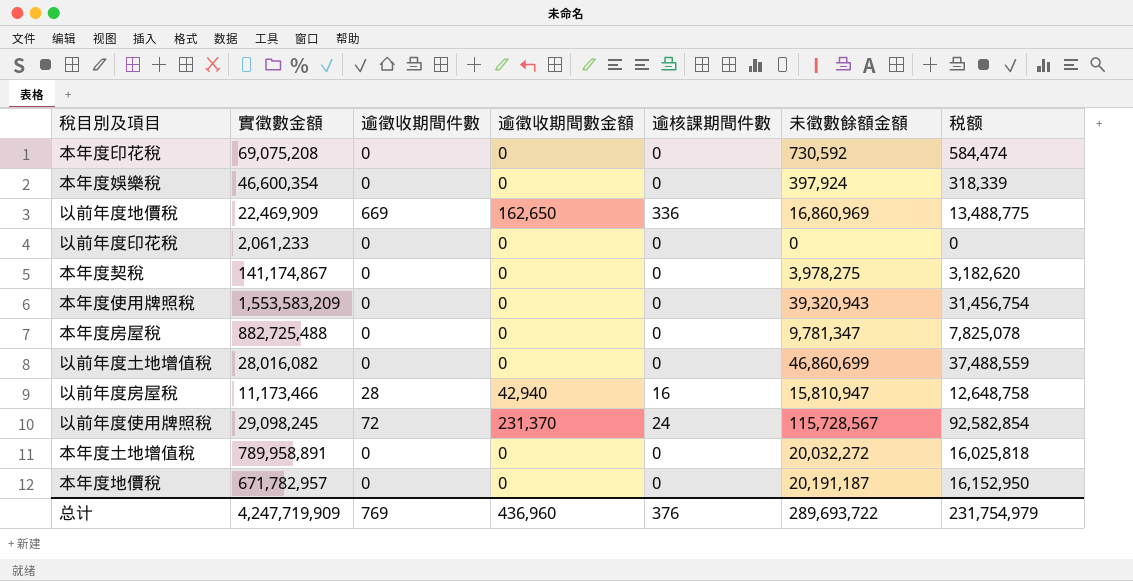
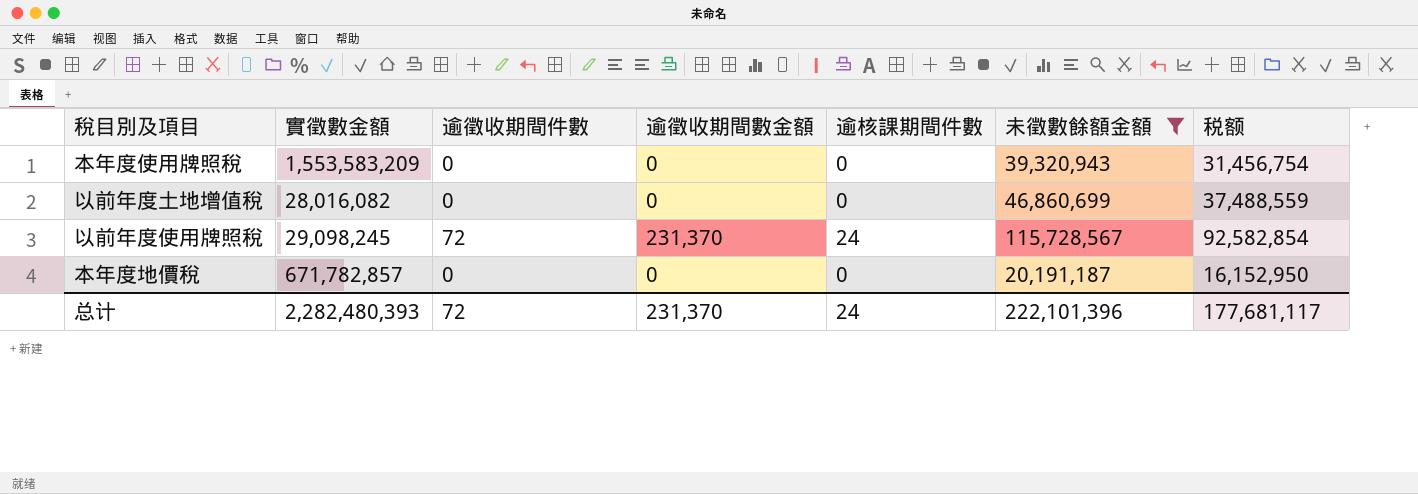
filter: none -> 未徵數餘額金額 >= 20,191,187
本年度地價稅 | 實徵數金額: 671,782,957 -> 671,782,857
总计 | 實徵數金額: 4,247,719,909 -> 2,282,480,393
总计 | 逾徵收期間件數: 769 -> 72
总计 | 逾徵收期間數金額: 436,960 -> 231,370
总计 | 逾核課期間件數: 376 -> 24
总计 | 未徵數餘額金額: 289,693,722 -> 222,101,396
总计 | 税额: 231,754,979 -> 177,681,117

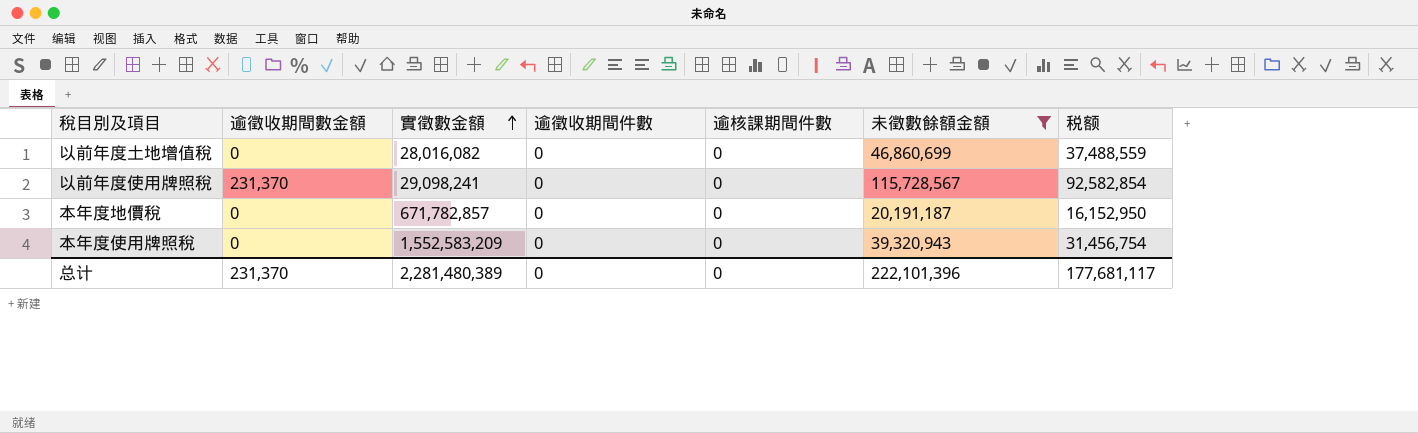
row order: none -> 實徵數金額 ascending
column 逾徵收期間數金額 | position: 4 -> 2
以前年度使用牌照稅 | 實徵數金額: 29,098,245 -> 29,098,241
以前年度使用牌照稅 | 逾徵收期間件數: 72 -> 0
以前年度使用牌照稅 | 逾核課期間件數: 24 -> 0
本年度使用牌照稅 | 實徵數金額: 1,553,583,209 -> 1,552,583,209
总计 | 實徵數金額: 2,282,480,393 -> 2,281,480,389
总计 | 逾徵收期間件數: 72 -> 0
总计 | 逾核課期間件數: 24 -> 0

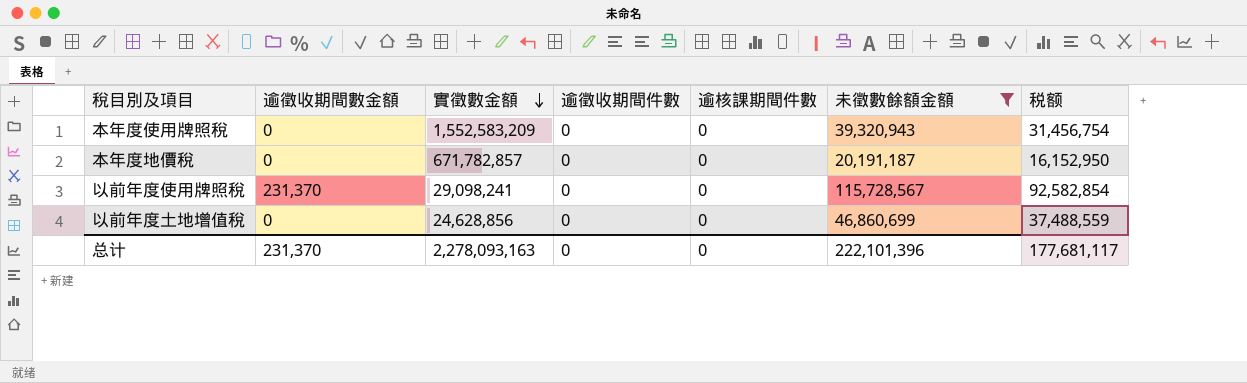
row order: 實徵數金額 ascending -> 實徵數金額 descending
以前年度土地增值稅 | 實徵數金額: 28,016,082 -> 24,628,856
总计 | 實徵數金額: 2,281,480,389 -> 2,278,093,163

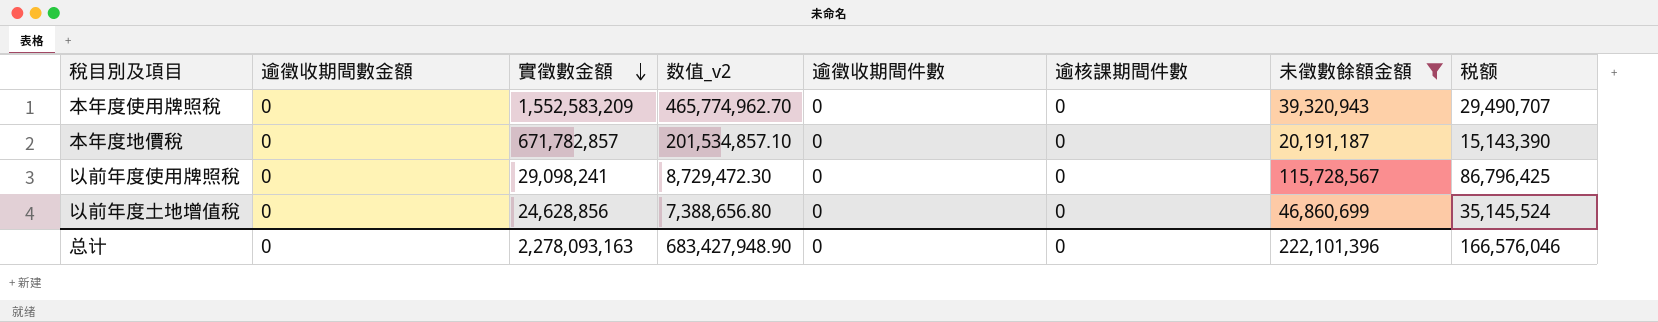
column 数值_v2 | formula: none -> [實徵數金額] * 0.3
column 税额 | formula: [未徵數餘額金額] * 0.8 -> [未徵數餘額金額] * 0.75
以前年度使用牌照稅 | 逾徵收期間數金額: 231,370 -> 0
总计 | 逾徵收期間數金額: 231,370 -> 0
总计 | 税额: 177,681,117 -> 166,576,046

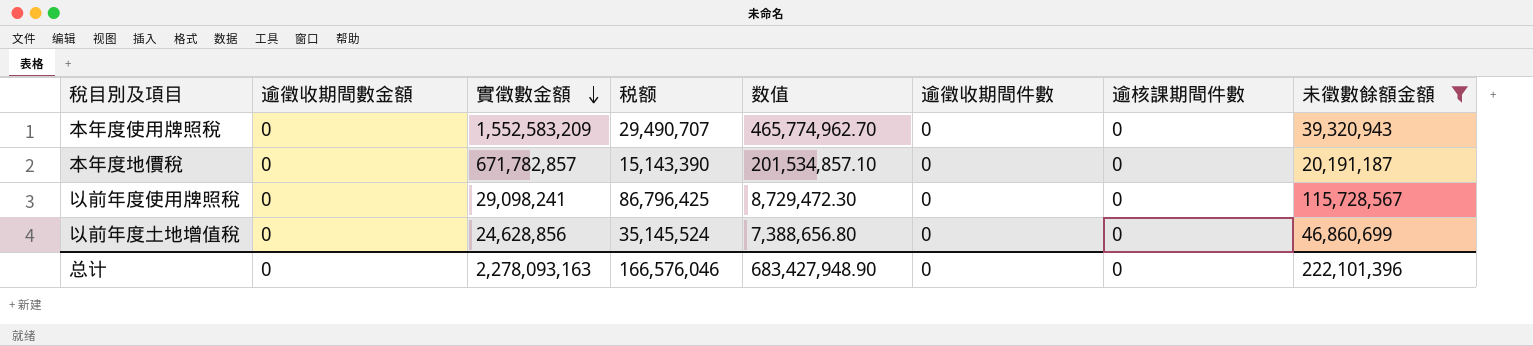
column 税额 | position: 8 -> 4
column name: 数值_v2 -> 数值

